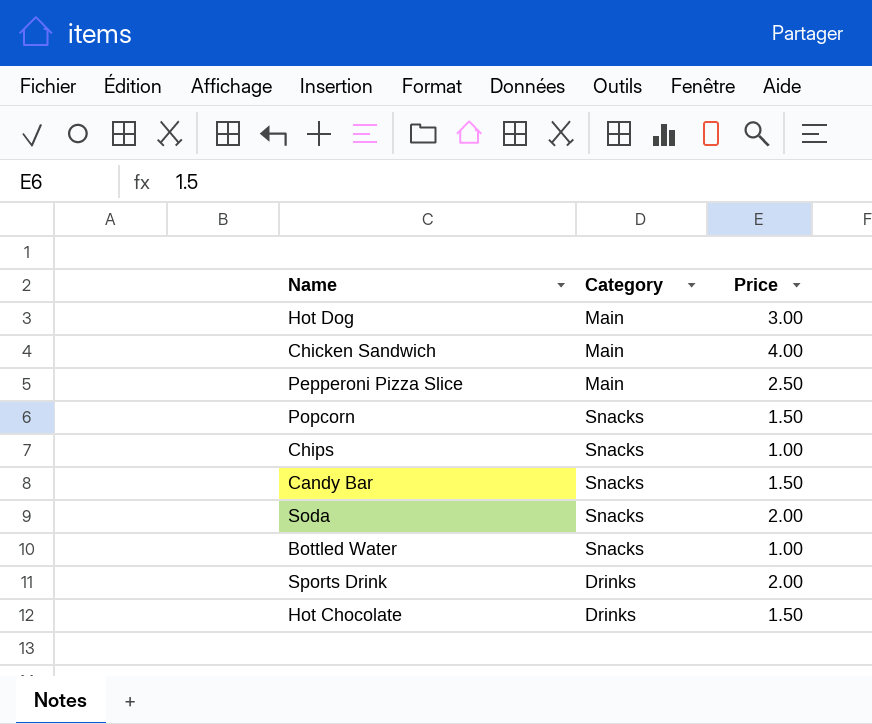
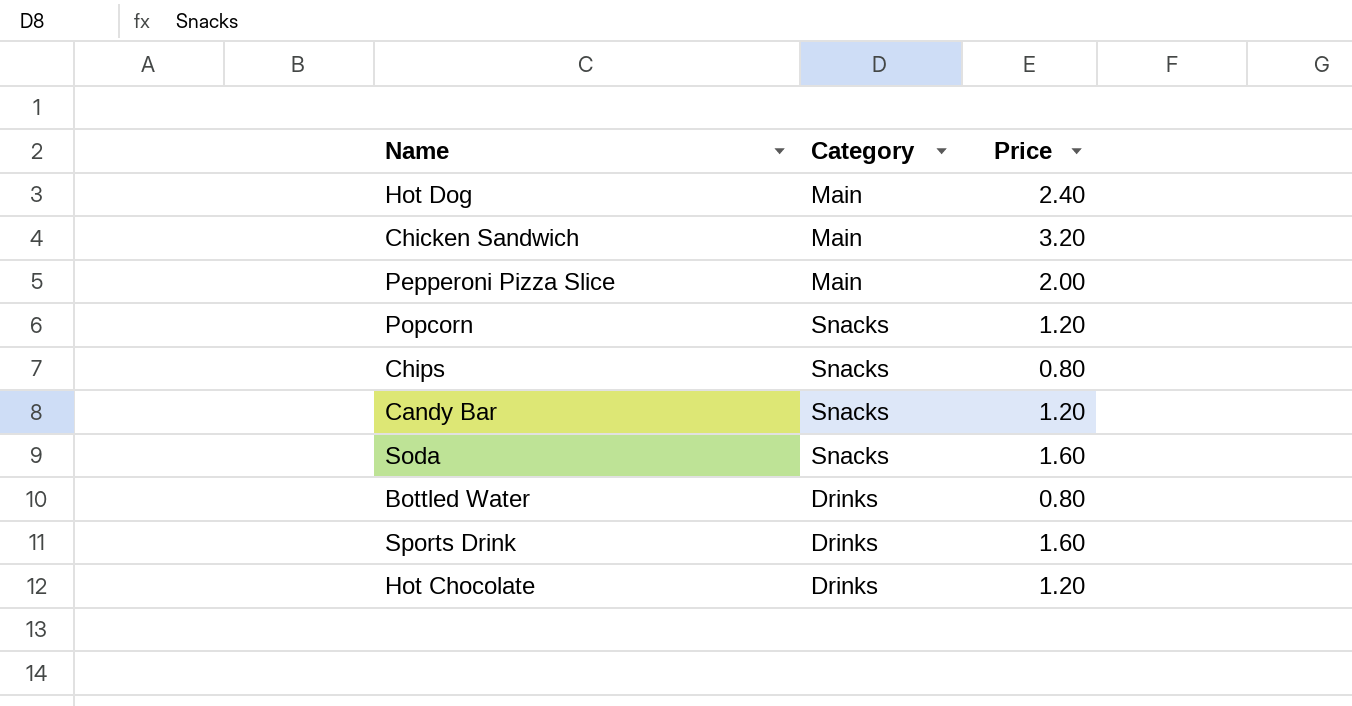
Hot Dog | Price: 3.00 -> 2.40
Chicken Sandwich | Price: 4.00 -> 3.20
Pepperoni Pizza Slice | Price: 2.50 -> 2.00
Popcorn | Price: 1.50 -> 1.20
Chips | Price: 1.00 -> 0.80
Candy Bar | Price: 1.50 -> 1.20
Soda | Price: 2.00 -> 1.60
Bottled Water | Category: Snacks -> Drinks
Bottled Water | Price: 1.00 -> 0.80
Sports Drink | Price: 2.00 -> 1.60
Hot Chocolate | Price: 1.50 -> 1.20

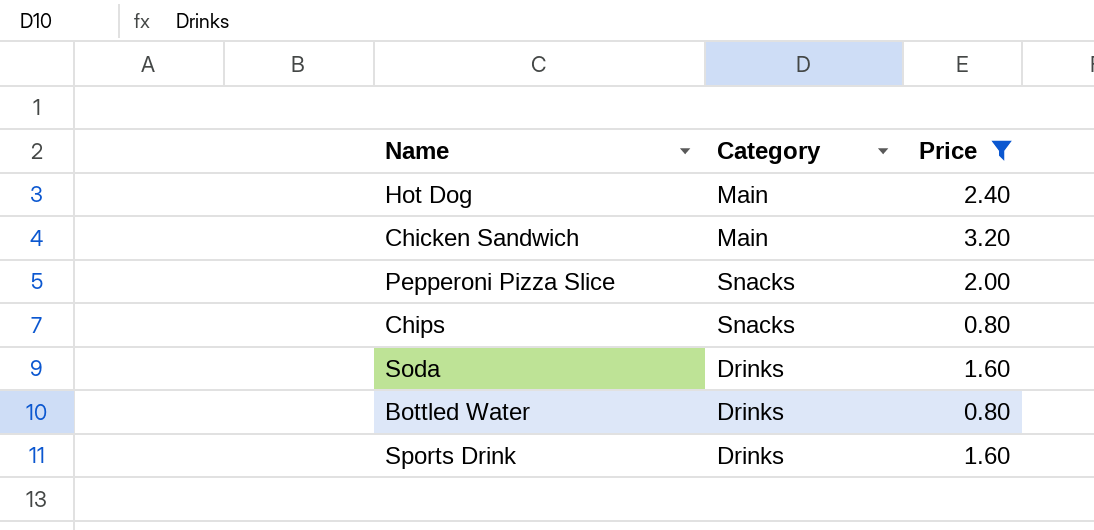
filter: none -> Price != 1.20
Pepperoni Pizza Slice | Category: Main -> Snacks
Soda | Category: Snacks -> Drinks

